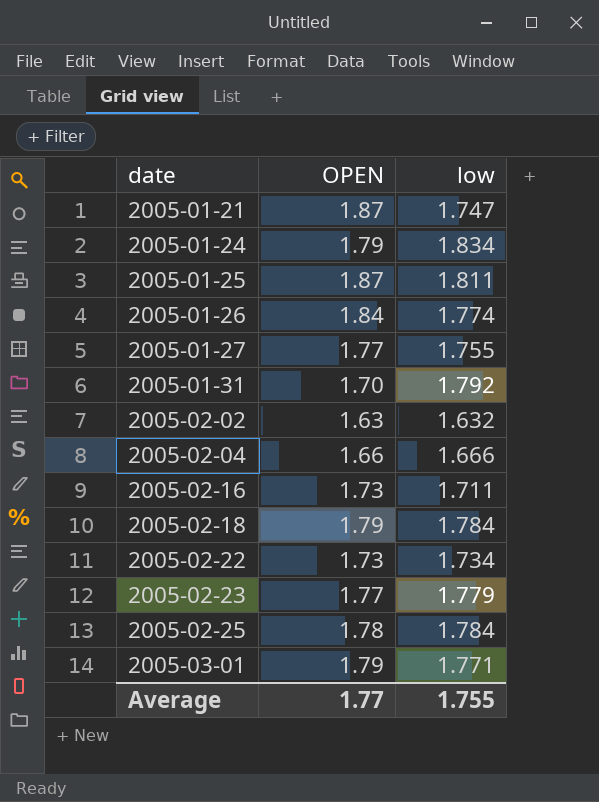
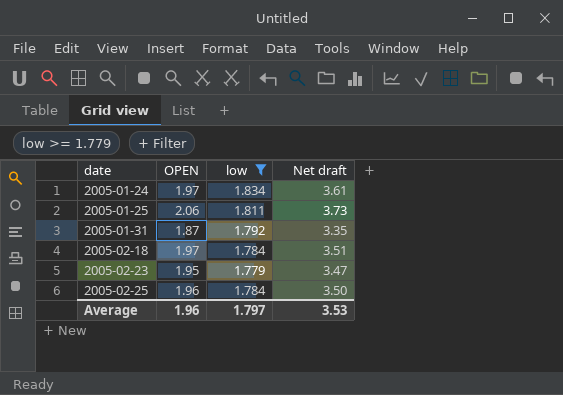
filter: none -> low >= 1.779
column Net draft | formula: none -> [OPEN] * [low]
2005-01-24 | OPEN: 1.79 -> 1.97
2005-01-25 | OPEN: 1.87 -> 2.06
2005-01-31 | OPEN: 1.70 -> 1.87
2005-02-18 | OPEN: 1.79 -> 1.97
2005-02-23 | OPEN: 1.77 -> 1.95
2005-02-25 | OPEN: 1.78 -> 1.96
Average | OPEN: 1.77 -> 1.96
Average | low: 1.755 -> 1.797

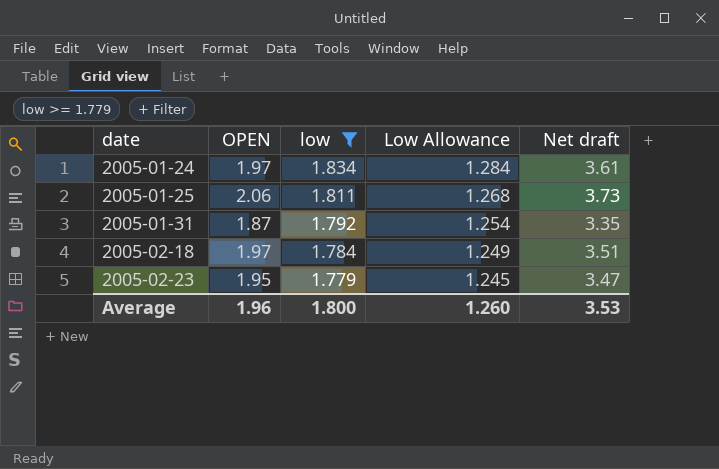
column Low Allowance | formula: none -> [low] * 0.7
row 2005-02-25: 1.96 | 1.784 | 3.50 -> none
Average | low: 1.797 -> 1.800

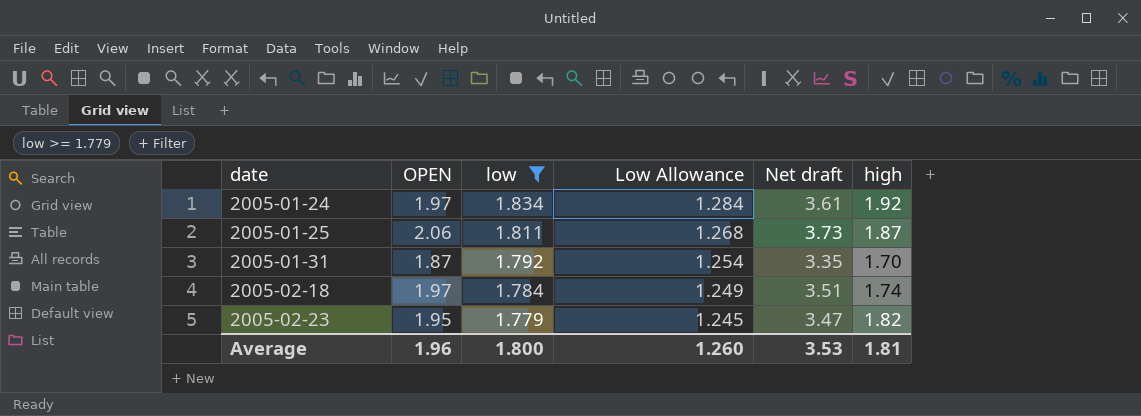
column high | position: none -> 6

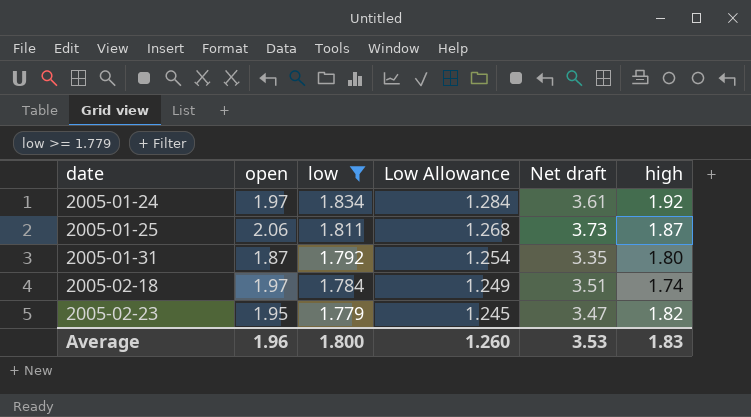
column name: OPEN -> open
2005-01-31 | high: 1.70 -> 1.80
Average | high: 1.81 -> 1.83

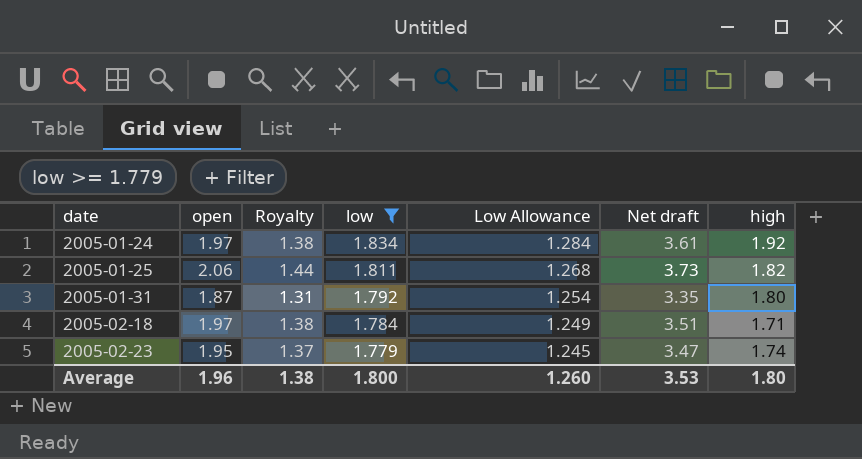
column Royalty | formula: none -> [open] * 0.7
2005-01-25 | high: 1.87 -> 1.82
2005-02-18 | high: 1.74 -> 1.71
2005-02-23 | high: 1.82 -> 1.74
Average | high: 1.83 -> 1.80

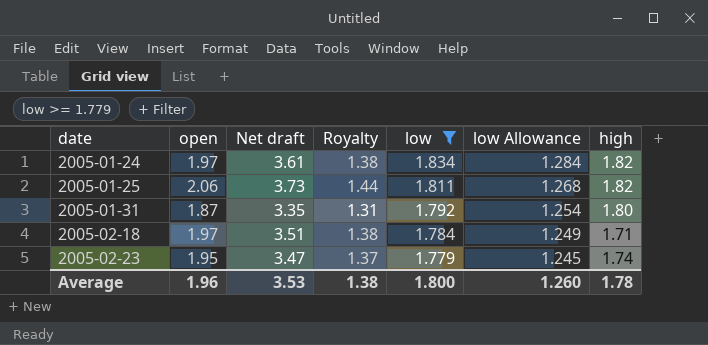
column Net draft | position: 6 -> 3
column name: Low Allowance -> low Allowance
2005-01-24 | high: 1.92 -> 1.82
Average | high: 1.80 -> 1.78

